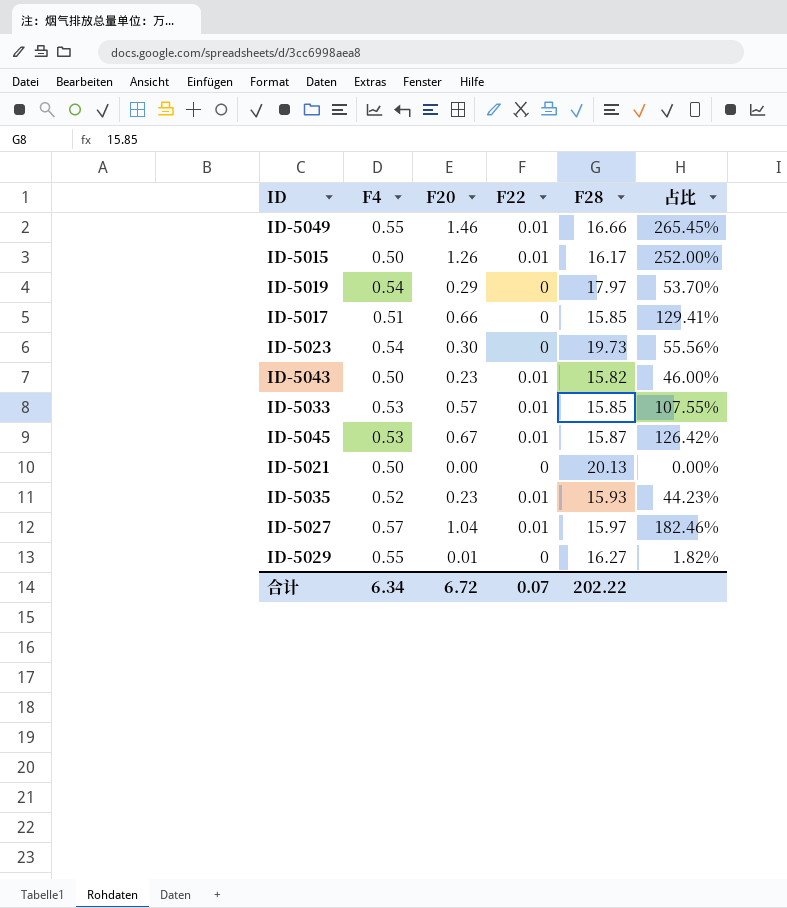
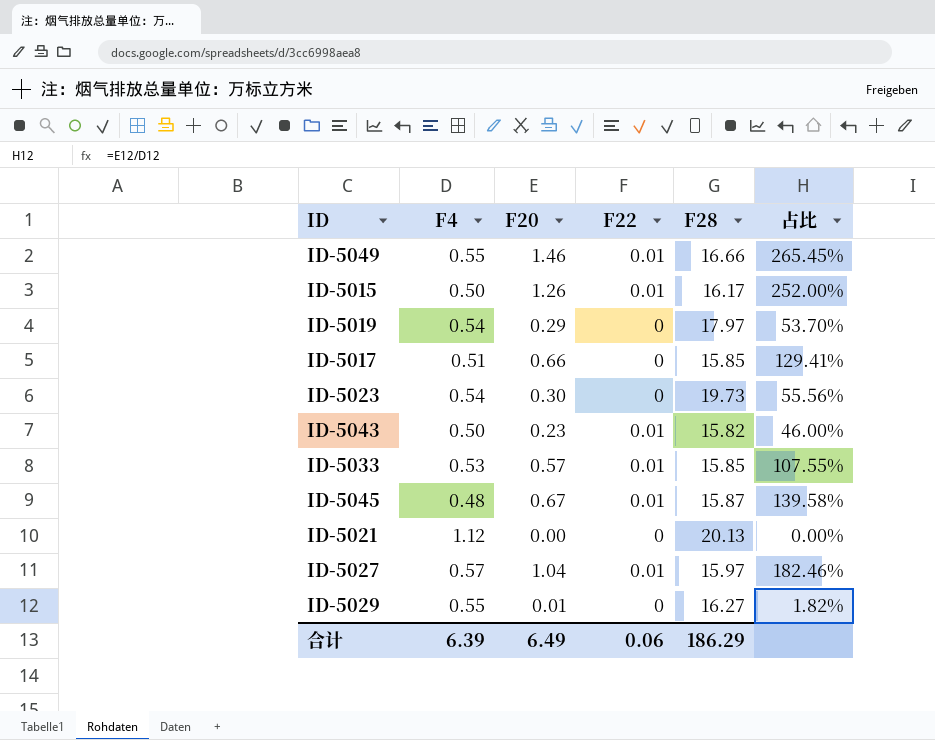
row ID-5035: 0.52 | 0.23 | 0.01 | 15.93 | 44.23% -> none
ID-5045 | F4: 0.53 -> 0.48
ID-5045 | 占比: 126.42% -> 139.58%
ID-5021 | F4: 0.50 -> 1.12
合计 | F4: 6.34 -> 6.39
合计 | F20: 6.72 -> 6.49
合计 | F22: 0.07 -> 0.06
合计 | F28: 202.22 -> 186.29

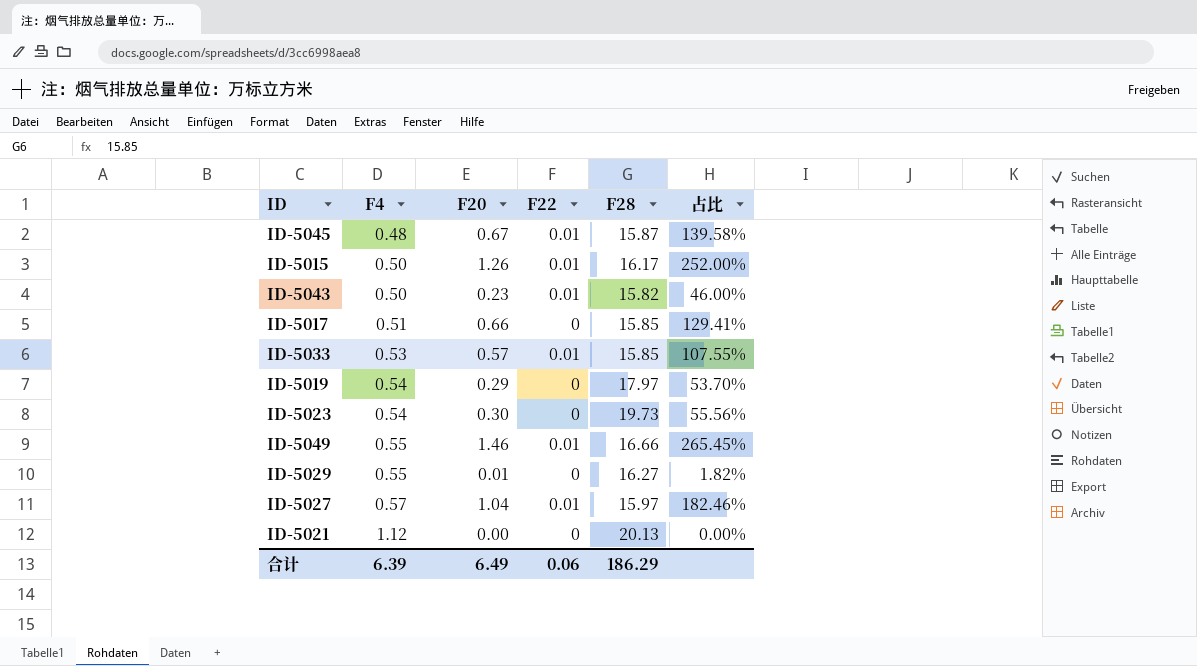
row order: none -> F4 ascending

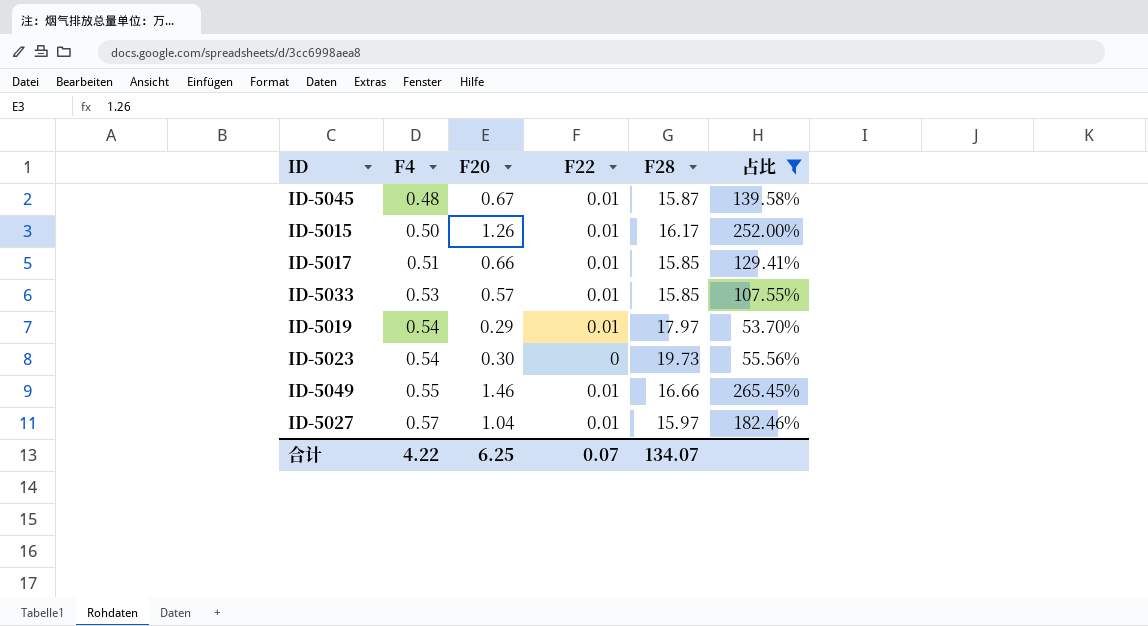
filter: none -> 占比 >= 53.70%
ID-5017 | F22: 0 -> 0.01
ID-5019 | F22: 0 -> 0.01
合计 | F4: 6.39 -> 4.22
合计 | F20: 6.49 -> 6.25
合计 | F22: 0.06 -> 0.07
合计 | F28: 186.29 -> 134.07

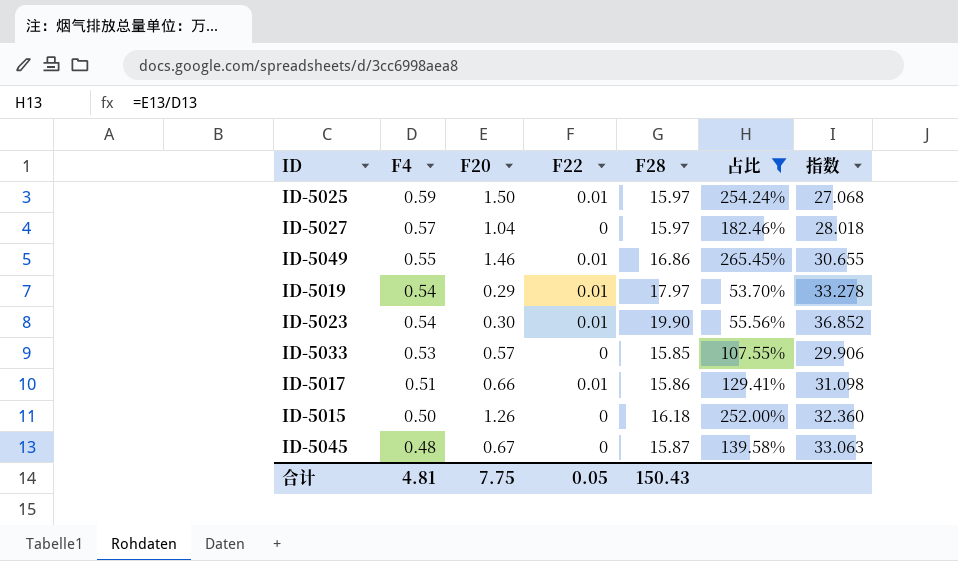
row order: F4 ascending -> F4 descending
column 指数 | formula: none -> [F28] / [F4]
row ID-5025: none -> 0.59 | 1.50 | 0.01 | 15.97 | 254.24% | 27.068
ID-5027 | F22: 0.01 -> 0
ID-5049 | F28: 16.66 -> 16.86
ID-5023 | F22: 0 -> 0.01
ID-5023 | F28: 19.73 -> 19.90
ID-5033 | F22: 0.01 -> 0
ID-5017 | F28: 15.85 -> 15.86
ID-5015 | F22: 0.01 -> 0
ID-5015 | F28: 16.17 -> 16.18
ID-5045 | F22: 0.01 -> 0
合计 | F4: 4.22 -> 4.81
合计 | F20: 6.25 -> 7.75
合计 | F22: 0.07 -> 0.05
合计 | F28: 134.07 -> 150.43

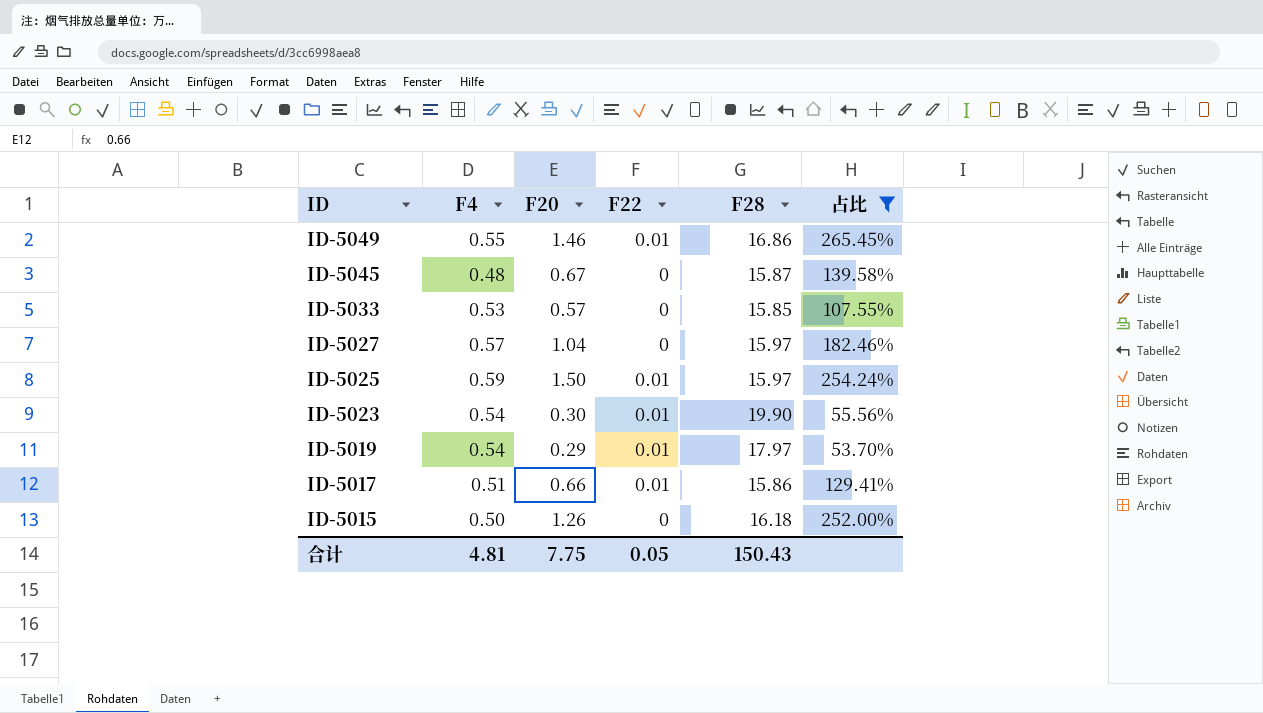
row order: F4 descending -> ID descending
column 指数 | formula: [F28] / [F4] -> none

